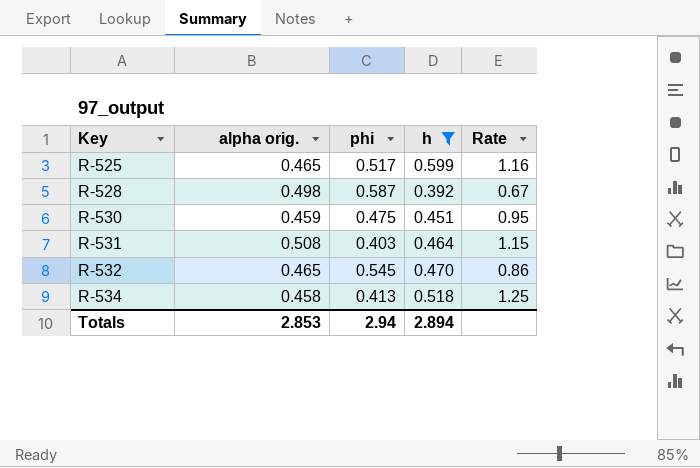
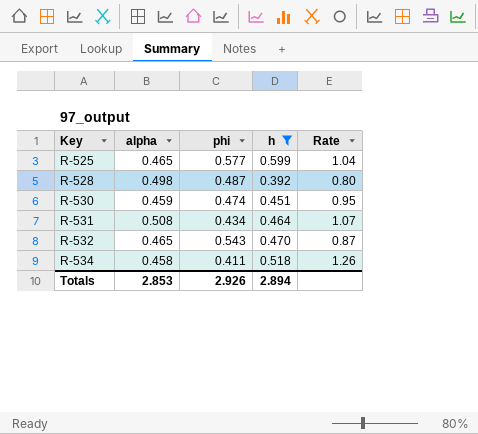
column name: alpha orig. -> alpha
R-525 | phi: 0.517 -> 0.577
R-525 | Rate: 1.16 -> 1.04
R-528 | phi: 0.587 -> 0.487
R-528 | Rate: 0.67 -> 0.80
R-530 | phi: 0.475 -> 0.474
R-531 | phi: 0.403 -> 0.434
R-531 | Rate: 1.15 -> 1.07
R-532 | phi: 0.545 -> 0.543
R-532 | Rate: 0.86 -> 0.87
R-534 | phi: 0.413 -> 0.411
R-534 | Rate: 1.25 -> 1.26
Totals | phi: 2.94 -> 2.926

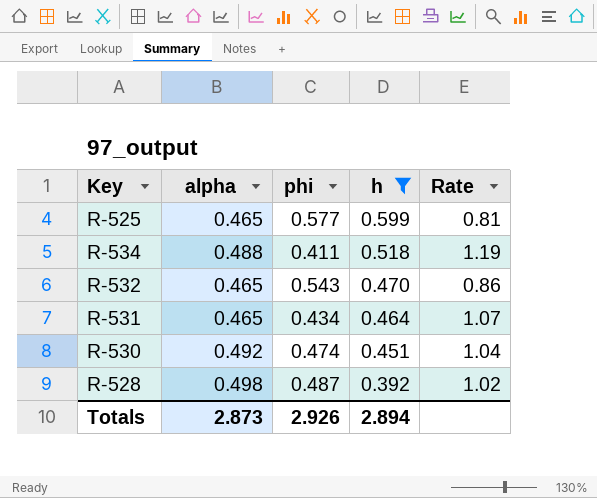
row order: Key ascending -> h descending
column Rate | formula: [h] / [phi] -> [alpha] / [phi]
R-534 | alpha: 0.458 -> 0.488
R-531 | alpha: 0.508 -> 0.465
R-530 | alpha: 0.459 -> 0.492
Totals | alpha: 2.853 -> 2.873

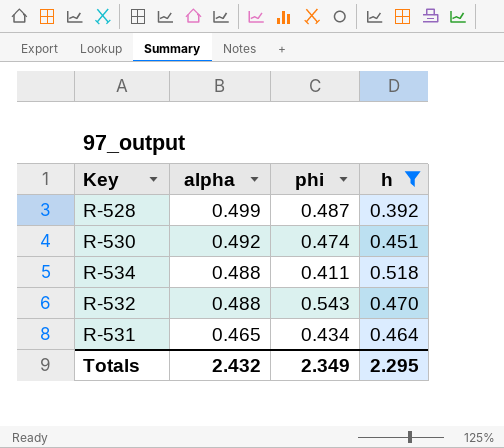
row order: h descending -> alpha descending
column Rate | formula: [alpha] / [phi] -> none
row R-525: 0.465 | 0.577 | 0.599 | 0.81 -> none
R-528 | alpha: 0.498 -> 0.499
R-532 | alpha: 0.465 -> 0.488
Totals | alpha: 2.873 -> 2.432
Totals | phi: 2.926 -> 2.349
Totals | h: 2.894 -> 2.295

